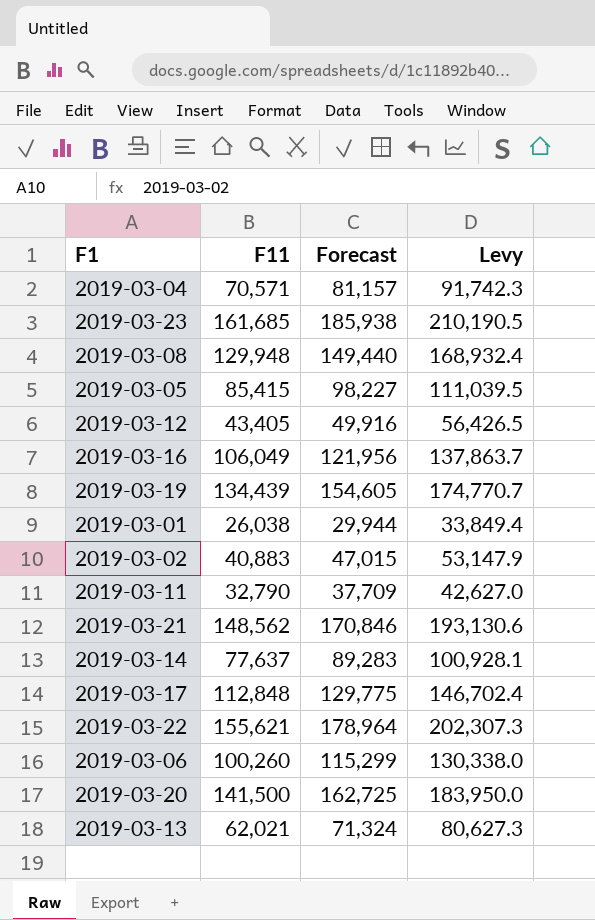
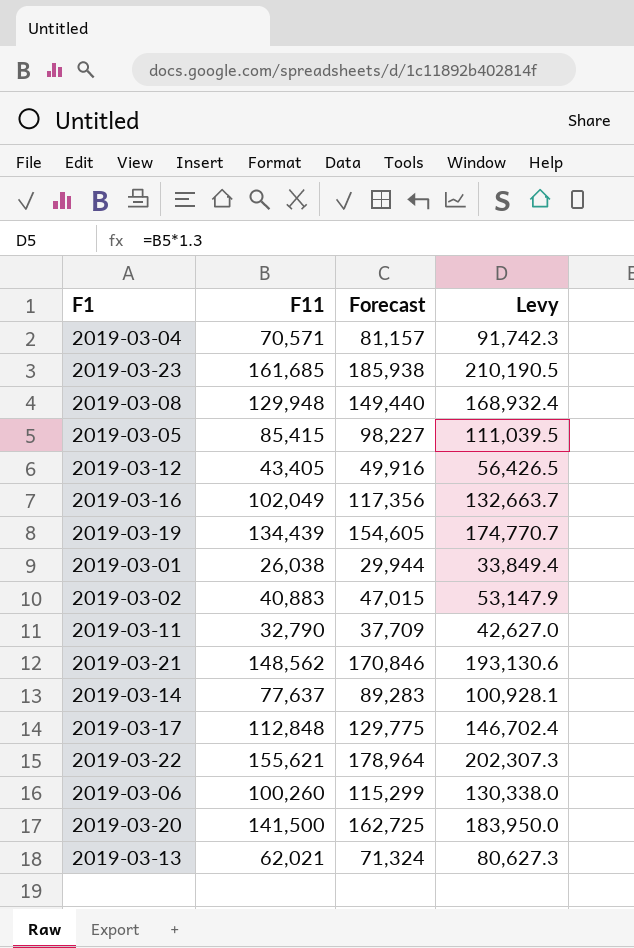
2019-03-16 | F11: 106,049 -> 102,049
2019-03-16 | Forecast: 121,956 -> 117,356
2019-03-16 | Levy: 137,863.7 -> 132,663.7

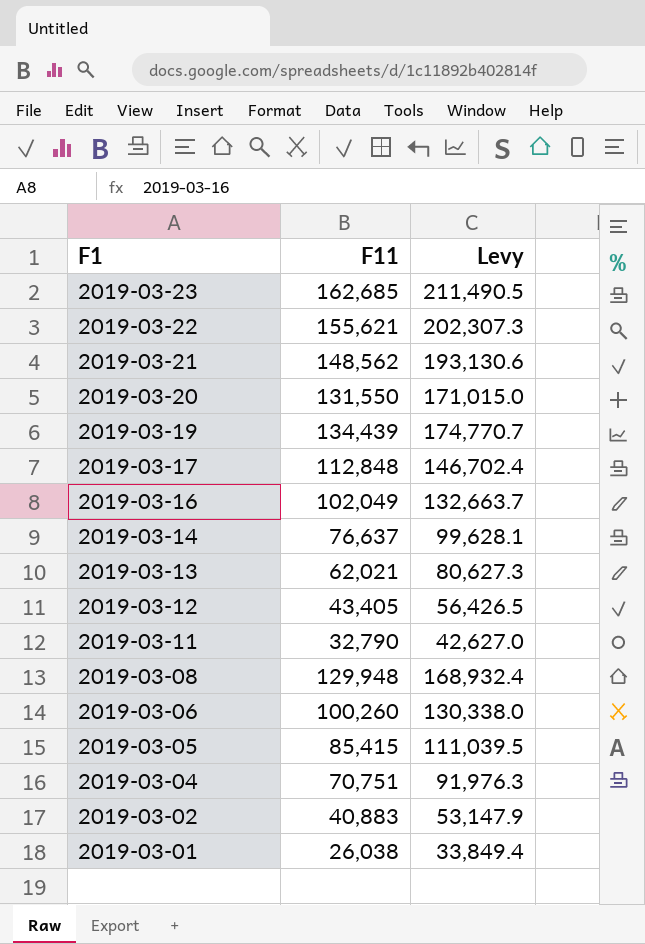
row order: none -> F1 descending
column Forecast | formula: [F11] * 1.15 -> none
2019-03-23 | F11: 161,685 -> 162,685
2019-03-23 | Levy: 210,190.5 -> 211,490.5
2019-03-20 | F11: 141,500 -> 131,550
2019-03-20 | Levy: 183,950.0 -> 171,015.0
2019-03-14 | F11: 77,637 -> 76,637
2019-03-14 | Levy: 100,928.1 -> 99,628.1
2019-03-04 | F11: 70,571 -> 70,751
2019-03-04 | Levy: 91,742.3 -> 91,976.3

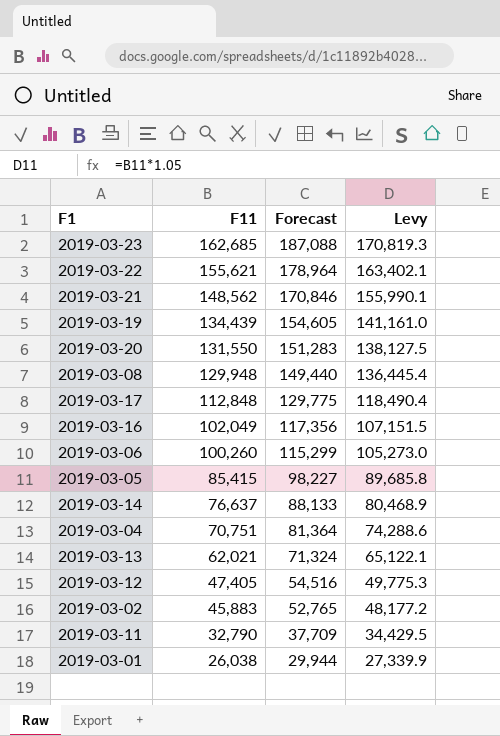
row order: F1 descending -> F11 descending
column Forecast | formula: none -> [F11] * 1.15
column Levy | formula: [F11] * 1.3 -> [F11] * 1.05
2019-03-12 | F11: 43,405 -> 47,405
2019-03-02 | F11: 40,883 -> 45,883

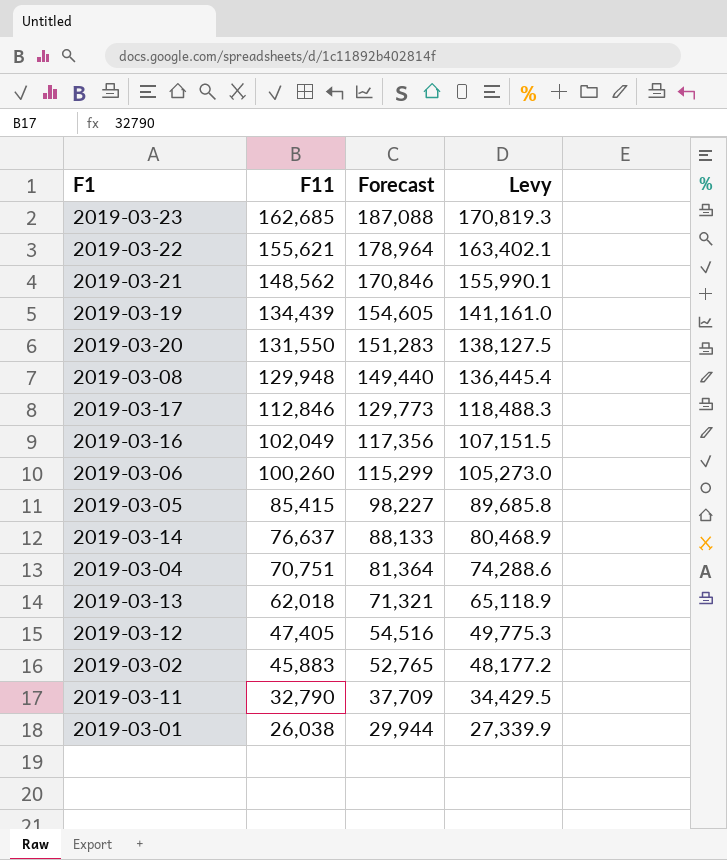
2019-03-17 | F11: 112,848 -> 112,846
2019-03-17 | Forecast: 129,775 -> 129,773
2019-03-17 | Levy: 118,490.4 -> 118,488.3
2019-03-13 | F11: 62,021 -> 62,018
2019-03-13 | Forecast: 71,324 -> 71,321
2019-03-13 | Levy: 65,122.1 -> 65,118.9

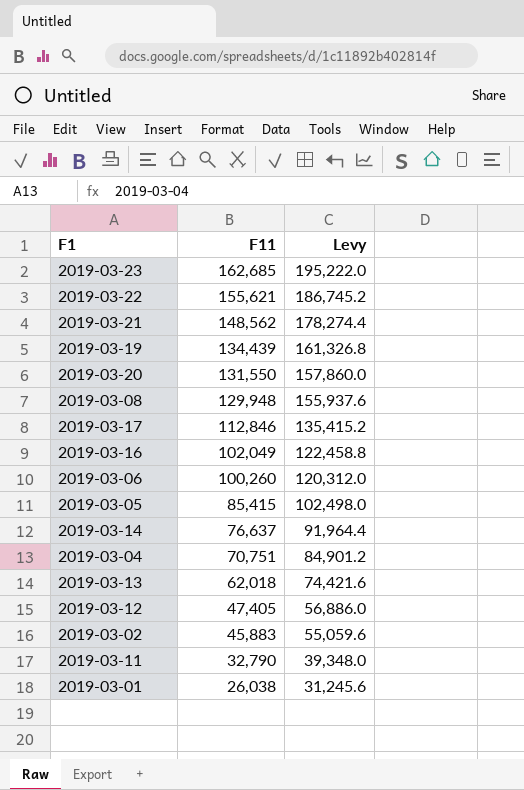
column Forecast | formula: [F11] * 1.15 -> none
column Levy | formula: [F11] * 1.05 -> [F11] * 1.2

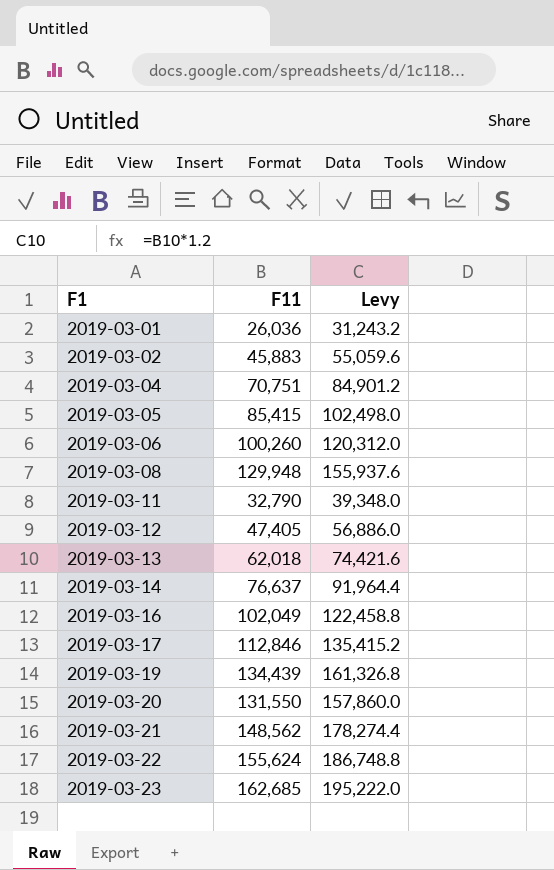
row order: F11 descending -> F1 ascending
2019-03-01 | F11: 26,038 -> 26,036
2019-03-01 | Levy: 31,245.6 -> 31,243.2
2019-03-22 | F11: 155,621 -> 155,624
2019-03-22 | Levy: 186,745.2 -> 186,748.8

